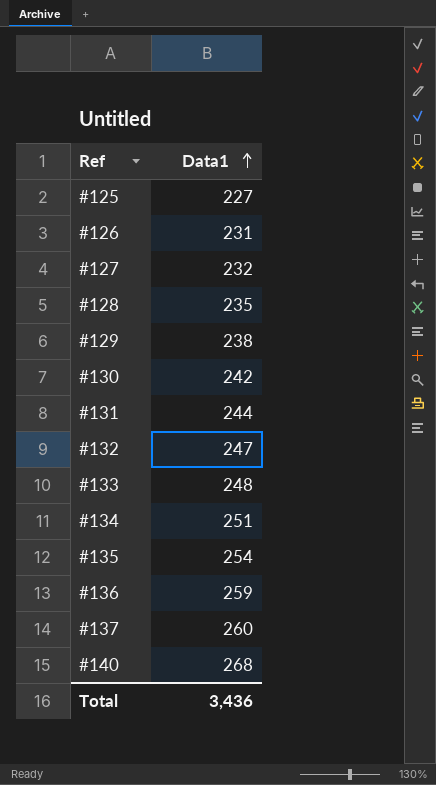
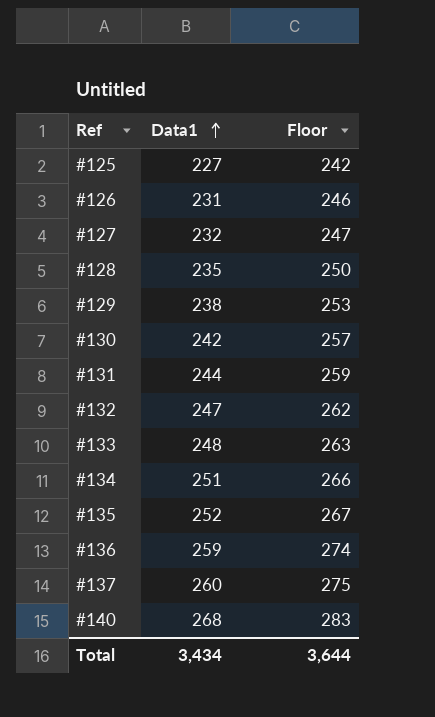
column Floor | formula: none -> [Data1] + 15
#135 | Data1: 254 -> 252
Total | Data1: 3,436 -> 3,434

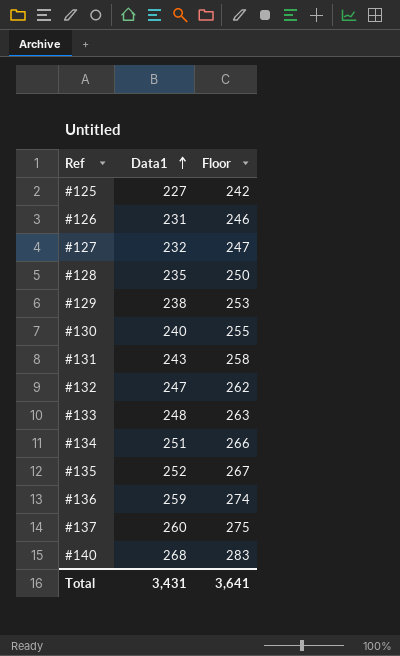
#130 | Data1: 242 -> 240
#130 | Floor: 257 -> 255
#131 | Data1: 244 -> 243
#131 | Floor: 259 -> 258
Total | Data1: 3,434 -> 3,431
Total | Floor: 3,644 -> 3,641

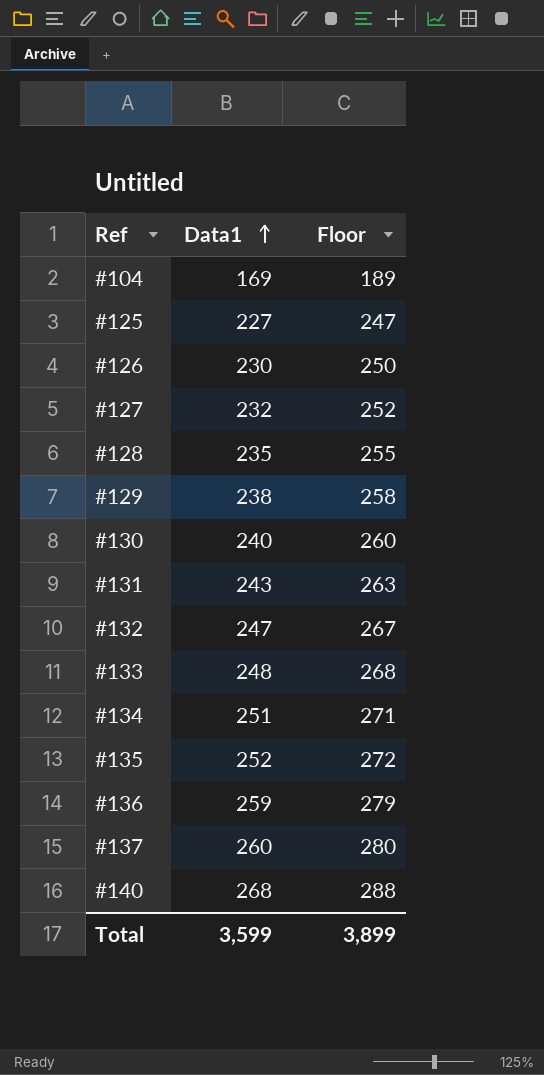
column Floor | formula: [Data1] + 15 -> [Data1] + 20
row #104: none -> 169 | 189
#126 | Data1: 231 -> 230
Total | Data1: 3,431 -> 3,599
Total | Floor: 3,641 -> 3,899

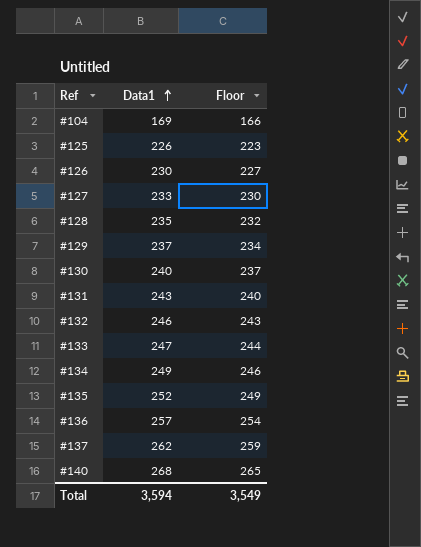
column Floor | formula: [Data1] + 20 -> [Data1] - 3
#125 | Data1: 227 -> 226
#127 | Data1: 232 -> 233
#129 | Data1: 238 -> 237
#132 | Data1: 247 -> 246
#133 | Data1: 248 -> 247
#134 | Data1: 251 -> 249
#136 | Data1: 259 -> 257
#137 | Data1: 260 -> 262
Total | Data1: 3,599 -> 3,594
Total | Floor: 3,899 -> 3,549

